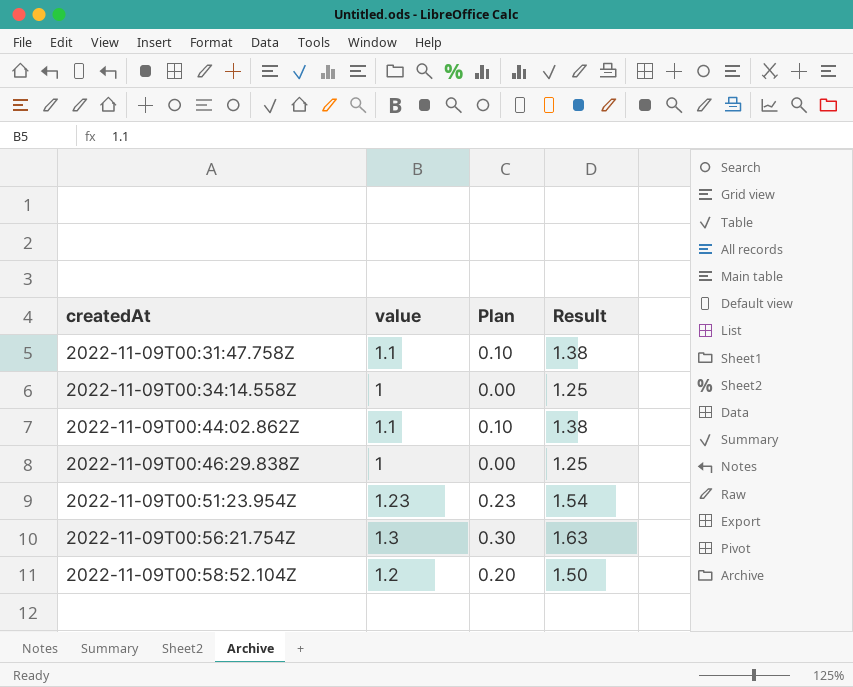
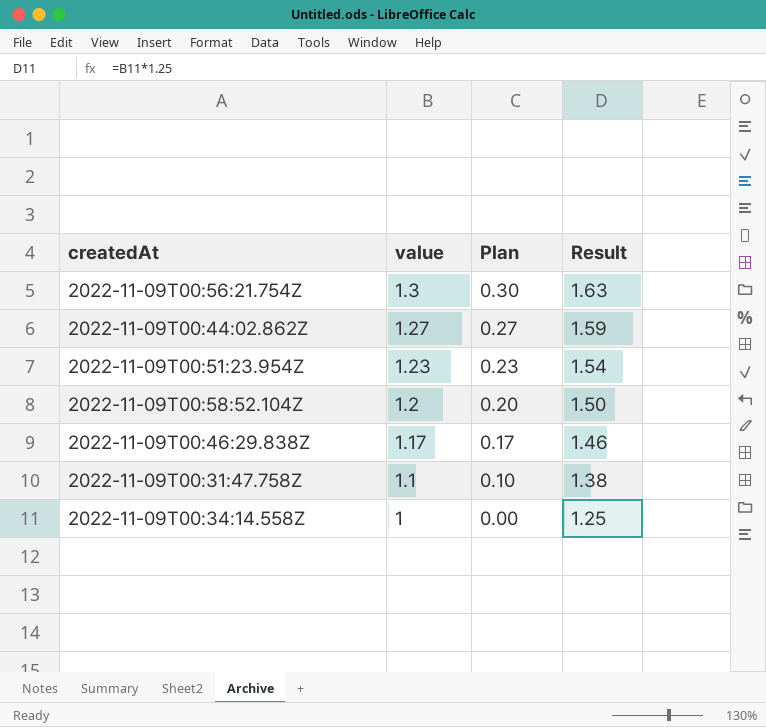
row order: createdAt ascending -> value descending
2022-11-09T00:44:02.862Z | value: 1.1 -> 1.27
2022-11-09T00:44:02.862Z | Plan: 0.10 -> 0.27
2022-11-09T00:44:02.862Z | Result: 1.38 -> 1.59
2022-11-09T00:46:29.838Z | value: 1 -> 1.17
2022-11-09T00:46:29.838Z | Plan: 0.00 -> 0.17
2022-11-09T00:46:29.838Z | Result: 1.25 -> 1.46

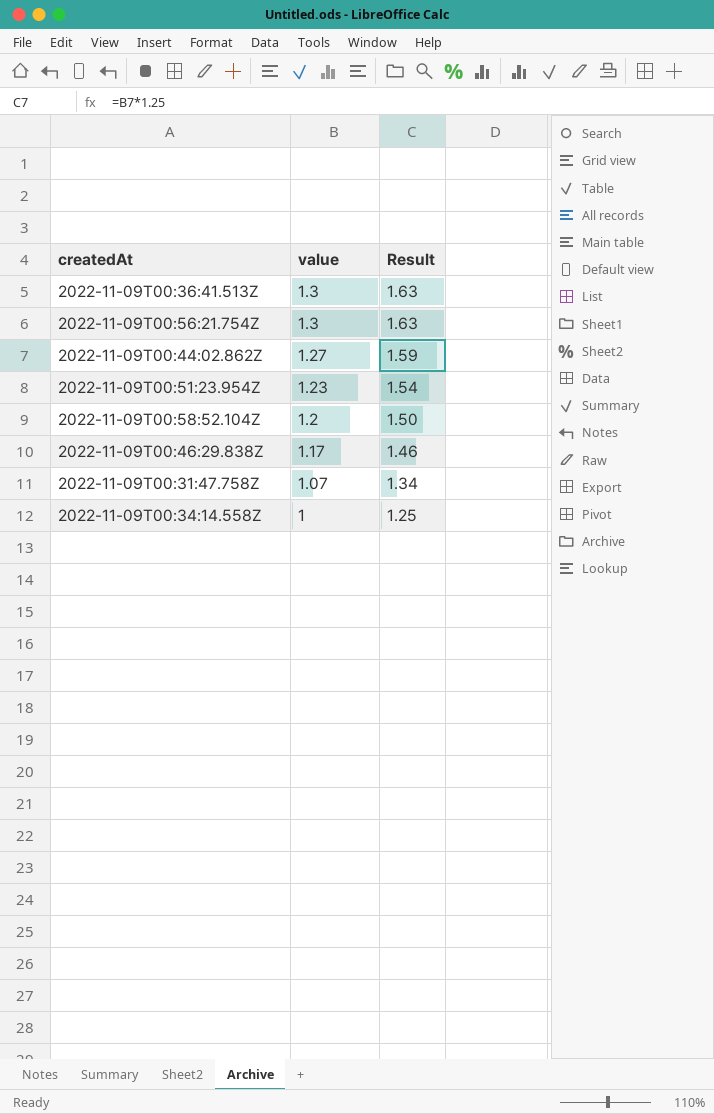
column Plan | formula: [value] - 1 -> none
row 2022-11-09T00:36:41.513Z: none -> 1.3 | 1.63
2022-11-09T00:31:47.758Z | value: 1.1 -> 1.07
2022-11-09T00:31:47.758Z | Result: 1.38 -> 1.34

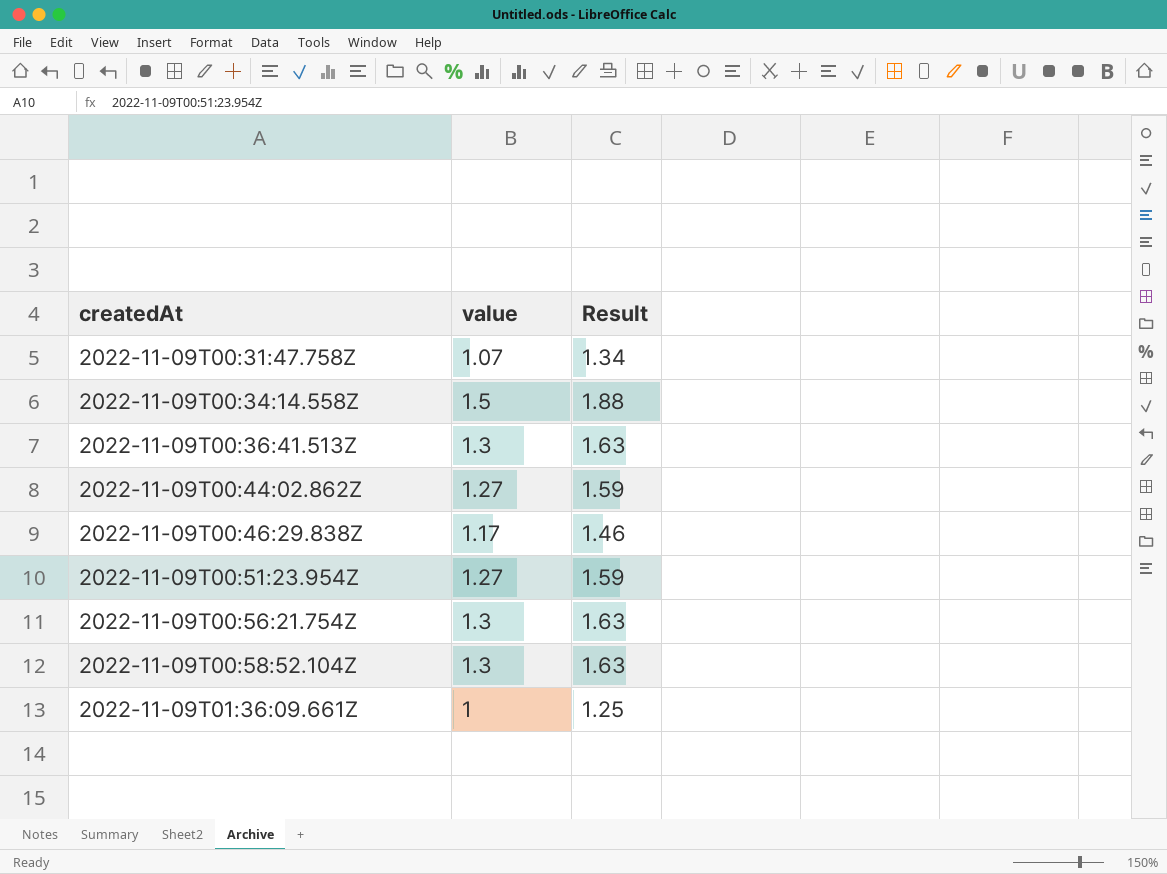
row order: value descending -> createdAt ascending
2022-11-09T00:34:14.558Z | value: 1 -> 1.5
2022-11-09T00:34:14.558Z | Result: 1.25 -> 1.88
2022-11-09T00:51:23.954Z | value: 1.23 -> 1.27
2022-11-09T00:51:23.954Z | Result: 1.54 -> 1.59
2022-11-09T00:58:52.104Z | value: 1.2 -> 1.3
2022-11-09T00:58:52.104Z | Result: 1.50 -> 1.63
row 2022-11-09T01:36:09.661Z: none -> 1 | 1.25

